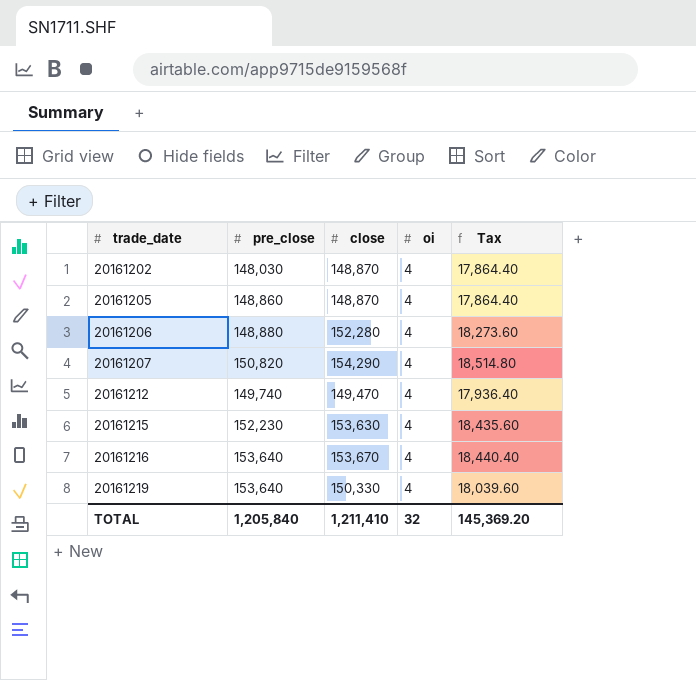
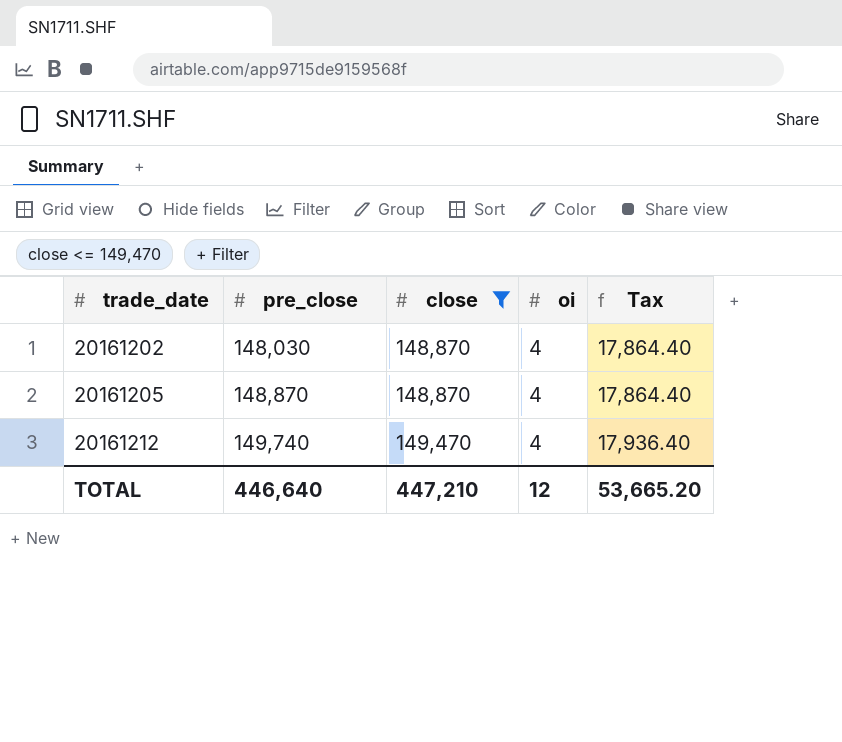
filter: none -> close <= 149,470
20161205 | pre_close: 148,860 -> 148,870
TOTAL | pre_close: 1,205,840 -> 446,640
TOTAL | close: 1,211,410 -> 447,210
TOTAL | oi: 32 -> 12
TOTAL | Tax: 145,369.20 -> 53,665.20

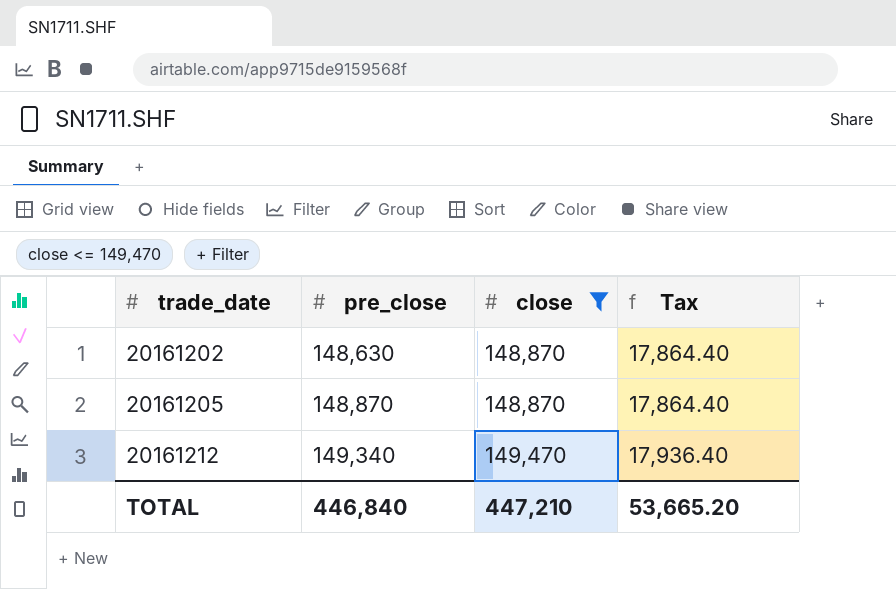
column oi | position: 4 -> none
20161202 | pre_close: 148,030 -> 148,630
20161212 | pre_close: 149,740 -> 149,340
TOTAL | pre_close: 446,640 -> 446,840

